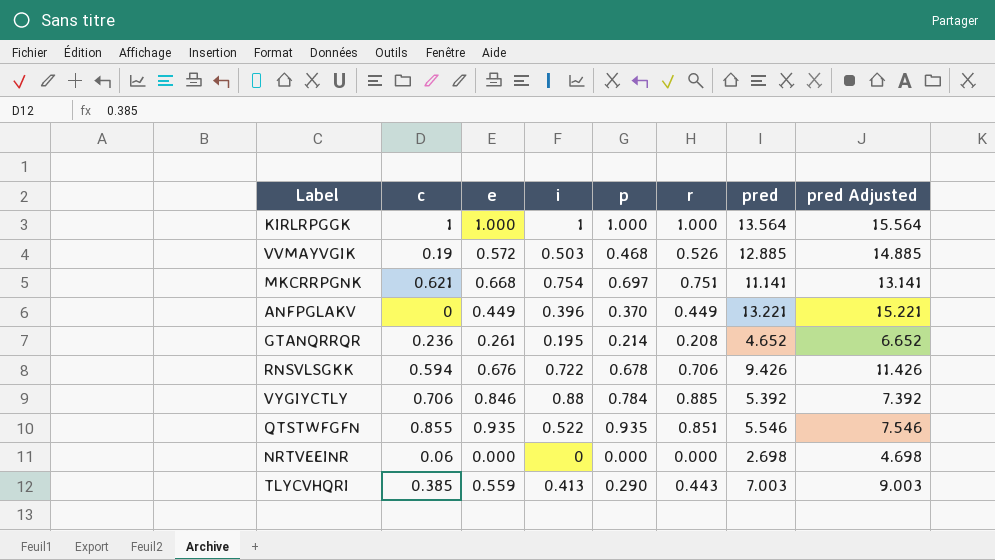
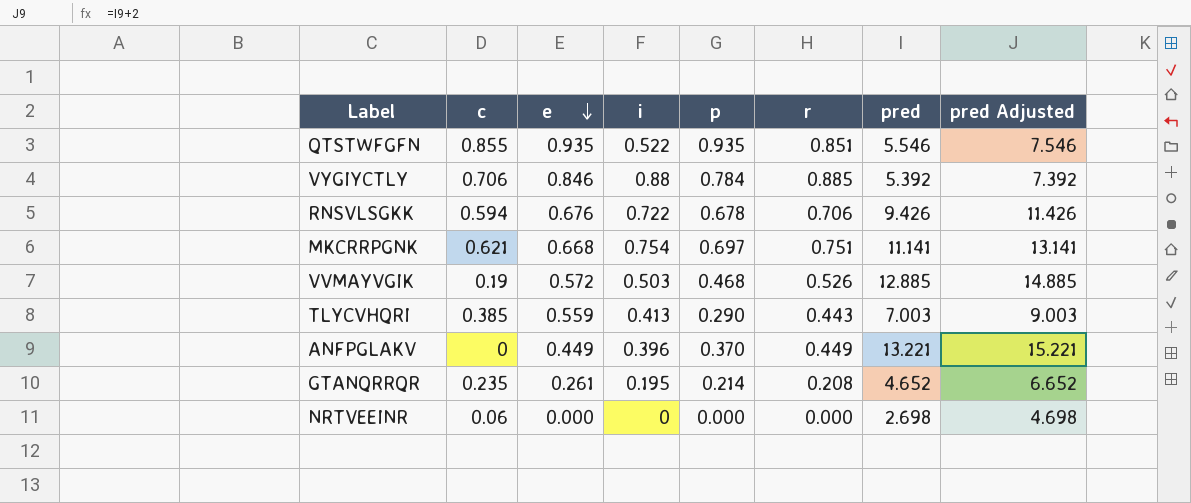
row order: none -> e descending
row KIRLRPGGK: 1 | 1.000 | 1 | 1.000 | 1.000 | 13.564 | 15.564 -> none
GTANQRRQR | c: 0.236 -> 0.235

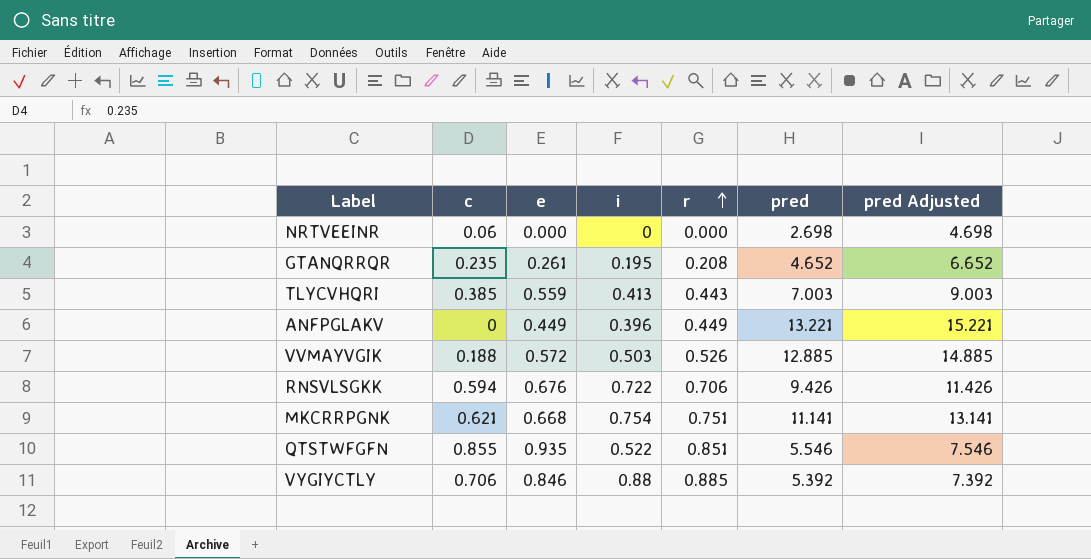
row order: e descending -> r ascending
column p | position: 5 -> none
VVMAYVGIK | c: 0.19 -> 0.188

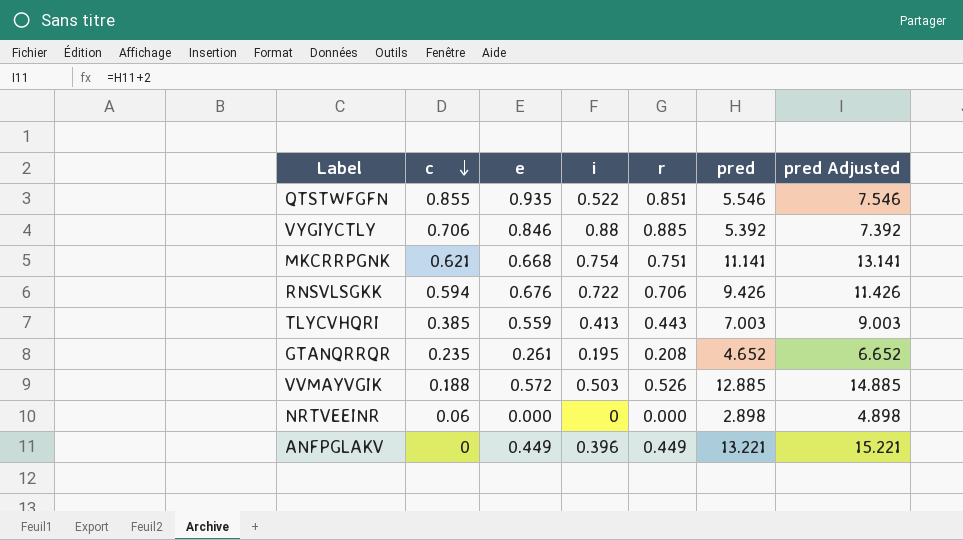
row order: r ascending -> c descending
NRTVEEINR | pred: 2.698 -> 2.898
NRTVEEINR | pred Adjusted: 4.698 -> 4.898

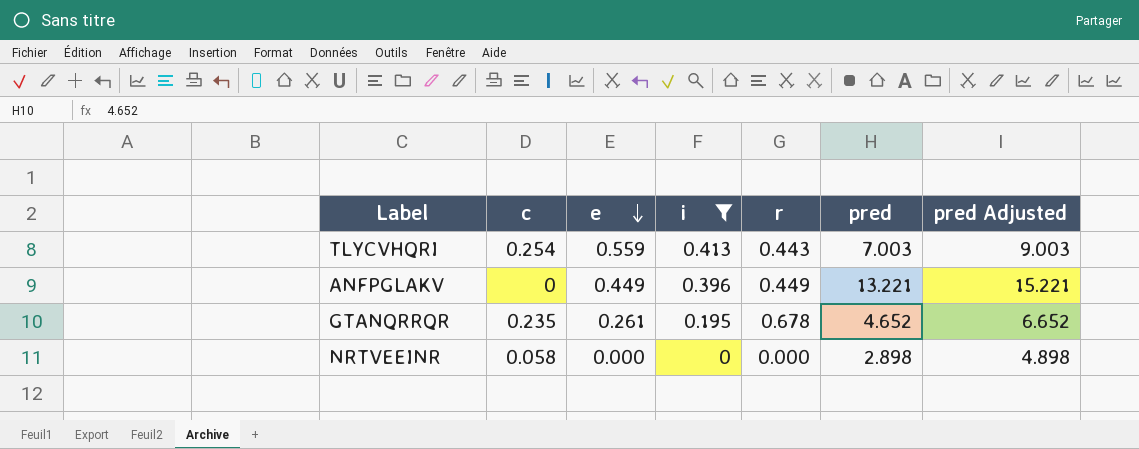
filter: none -> i <= 0.413
row order: c descending -> e descending
TLYCVHQRI | c: 0.385 -> 0.254
GTANQRRQR | r: 0.208 -> 0.678
NRTVEEINR | c: 0.06 -> 0.058

